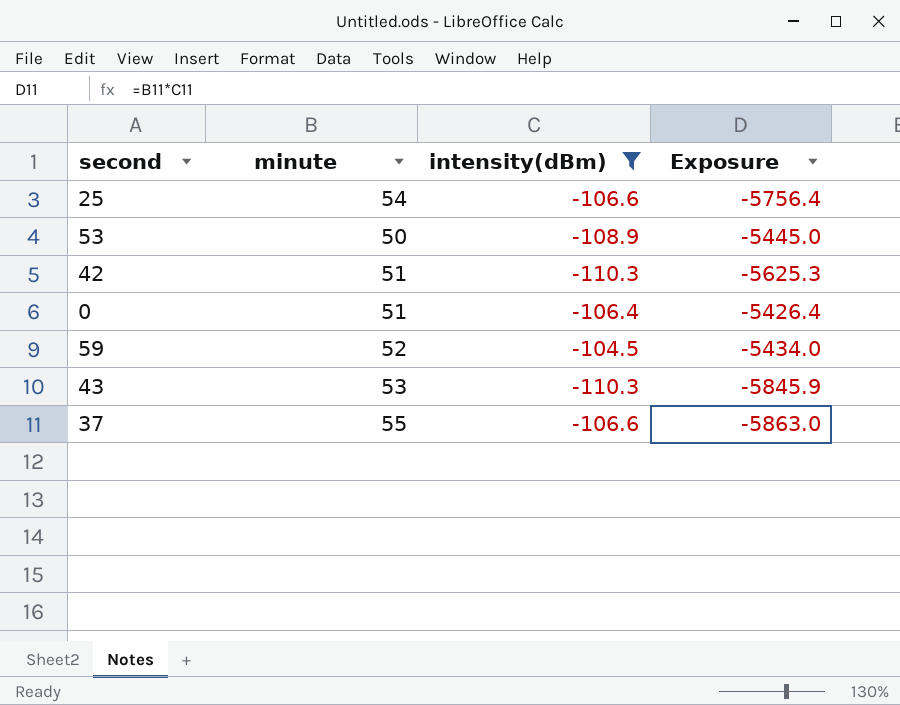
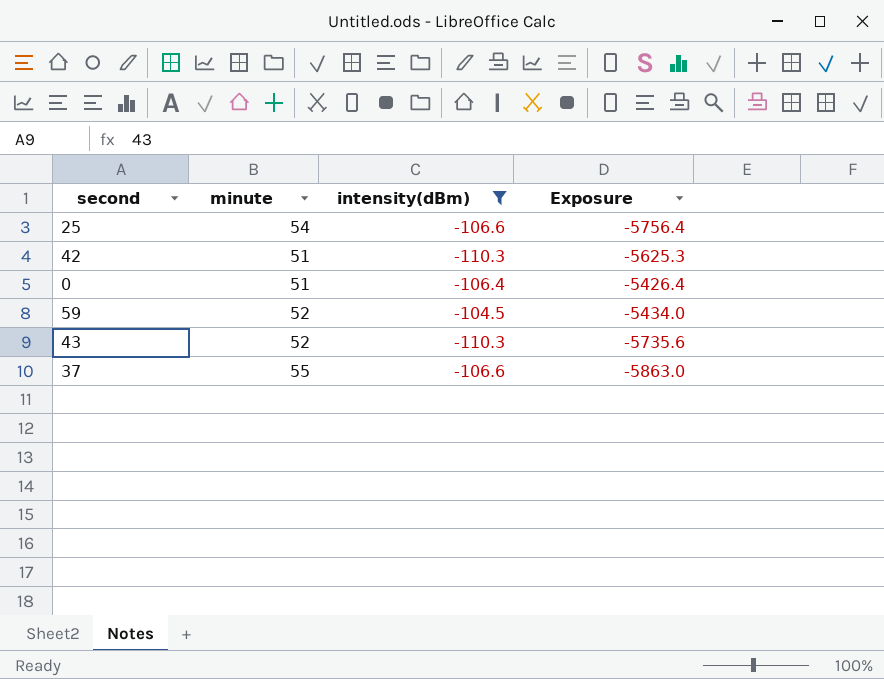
row 53: 50 | -108.9 | -5445.0 -> none
43 | minute: 53 -> 52
43 | Exposure: -5845.9 -> -5735.6

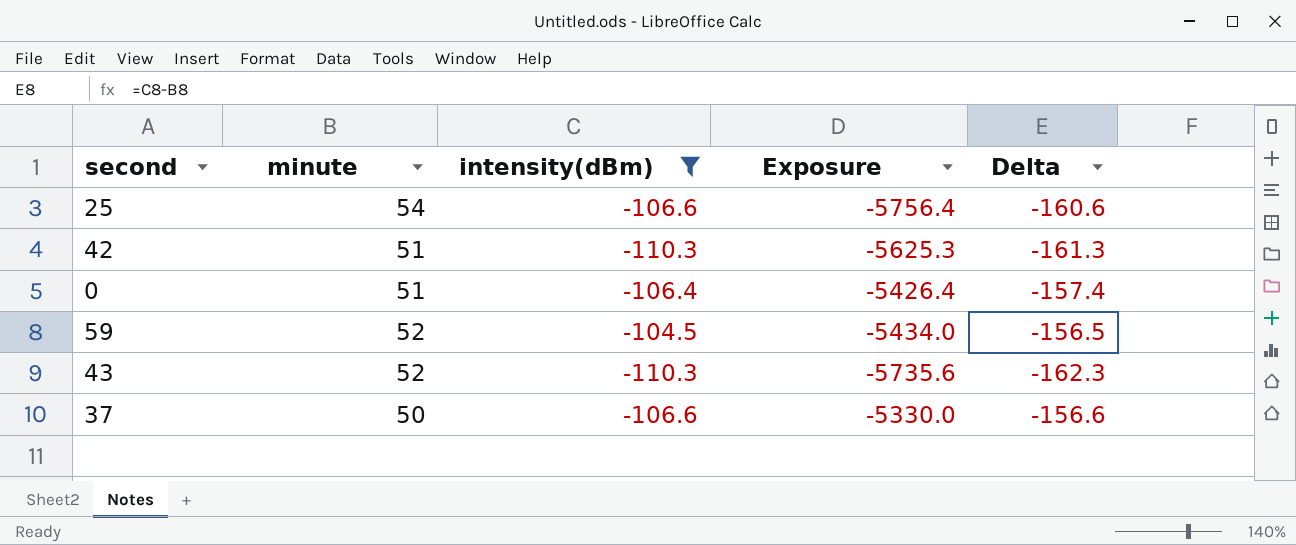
column Delta | formula: none -> [intensity(dBm)] - [minute]
37 | minute: 55 -> 50
37 | Exposure: -5863.0 -> -5330.0

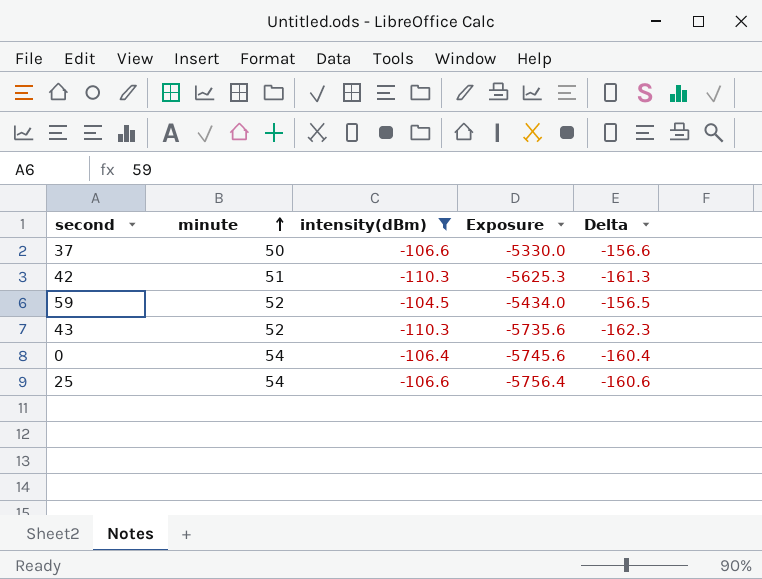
row order: none -> minute ascending
0 | minute: 51 -> 54
0 | Exposure: -5426.4 -> -5745.6
0 | Delta: -157.4 -> -160.4

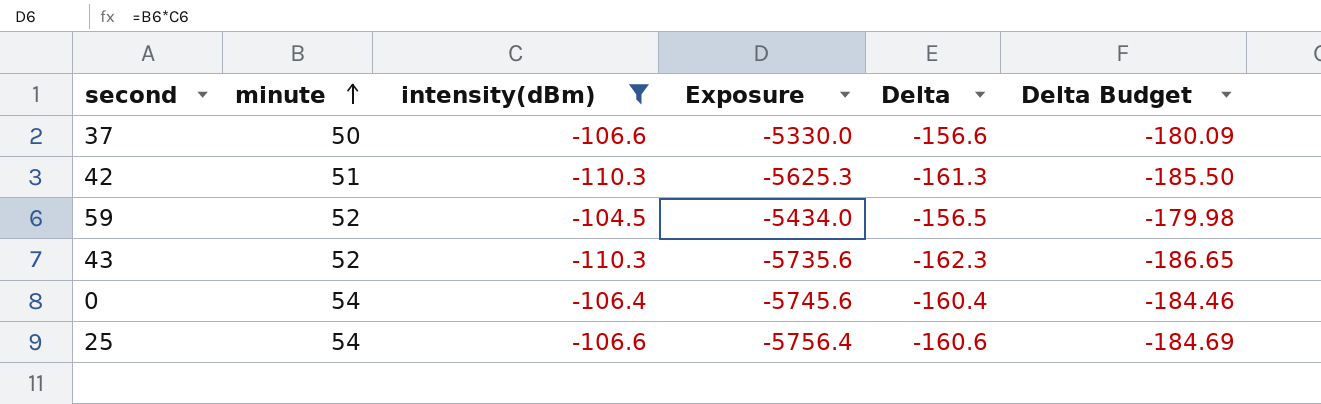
column Delta Budget | formula: none -> [Delta] * 1.15

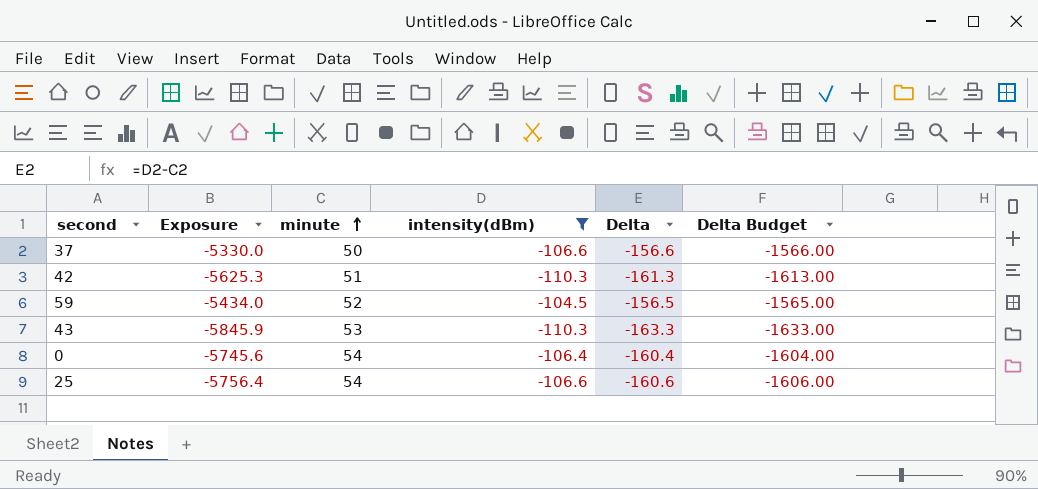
column Exposure | position: 4 -> 2
column Delta Budget | formula: [Delta] * 1.15 -> [Delta] * 10
43 | Exposure: -5735.6 -> -5845.9
43 | minute: 52 -> 53
43 | Delta: -162.3 -> -163.3

